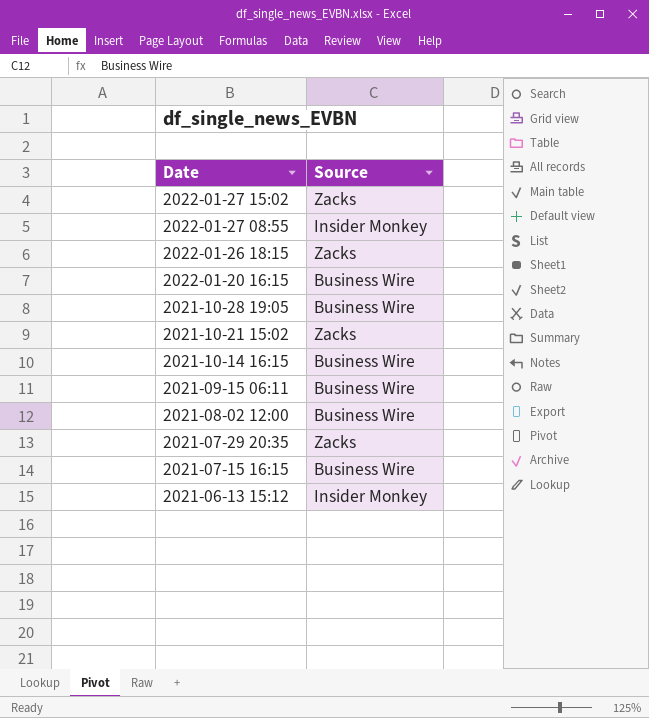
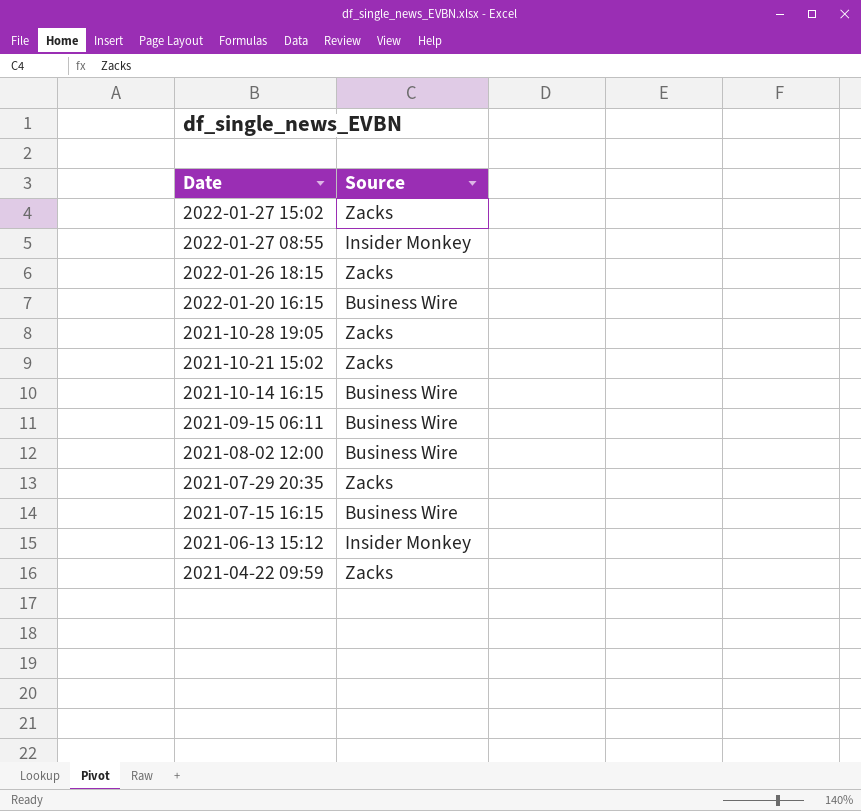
2021-10-28 19:05 | Source: Business Wire -> Zacks
row 2021-04-22 09:59: none -> Zacks

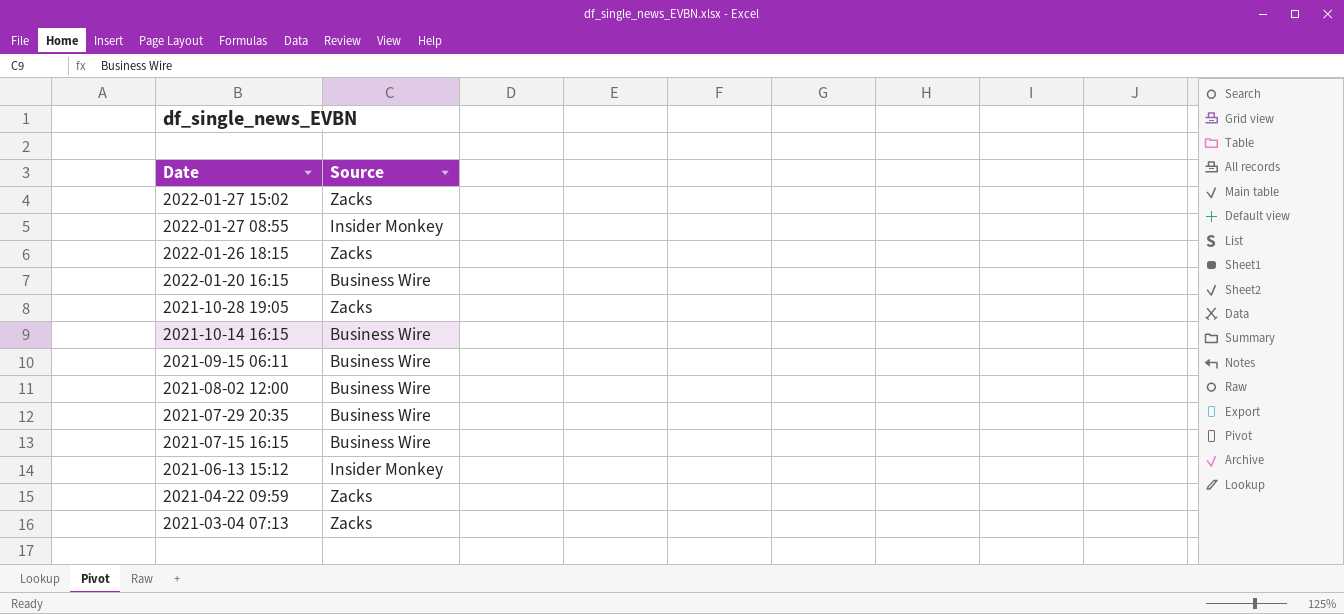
row 2021-10-21 15:02: Zacks -> none
2021-07-29 20:35 | Source: Zacks -> Business Wire
row 2021-03-04 07:13: none -> Zacks

